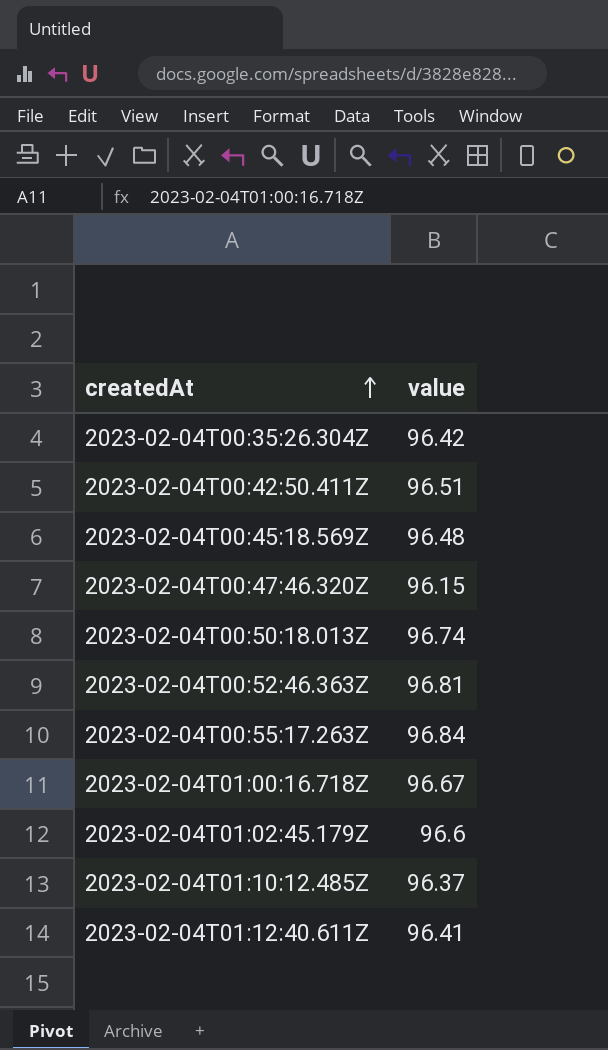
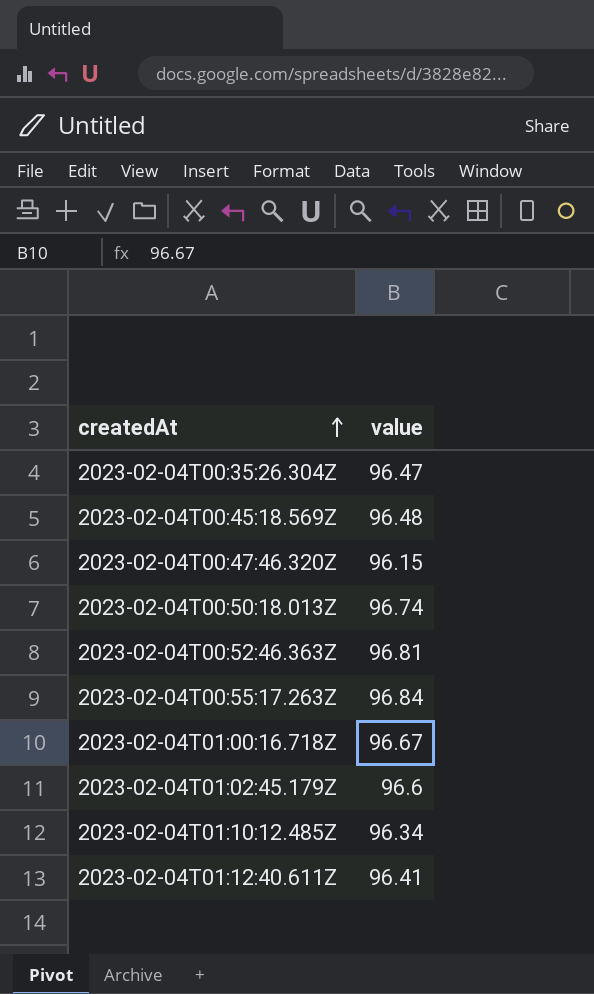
row 2023-02-04T00:42:50.411Z: 96.51 -> none
2023-02-04T00:35:26.304Z | value: 96.42 -> 96.47
2023-02-04T01:10:12.485Z | value: 96.37 -> 96.34

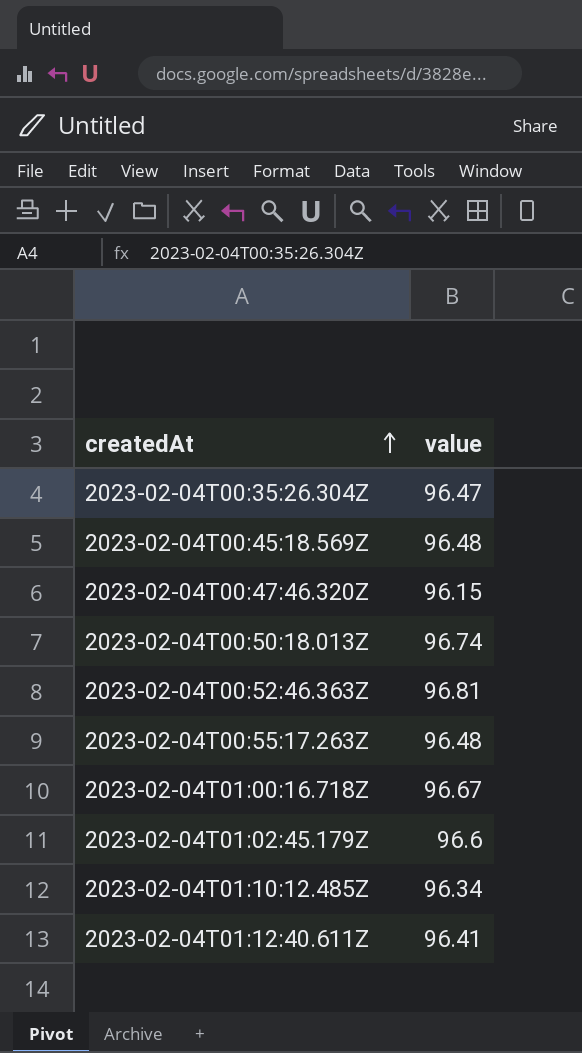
2023-02-04T00:55:17.263Z | value: 96.84 -> 96.48

